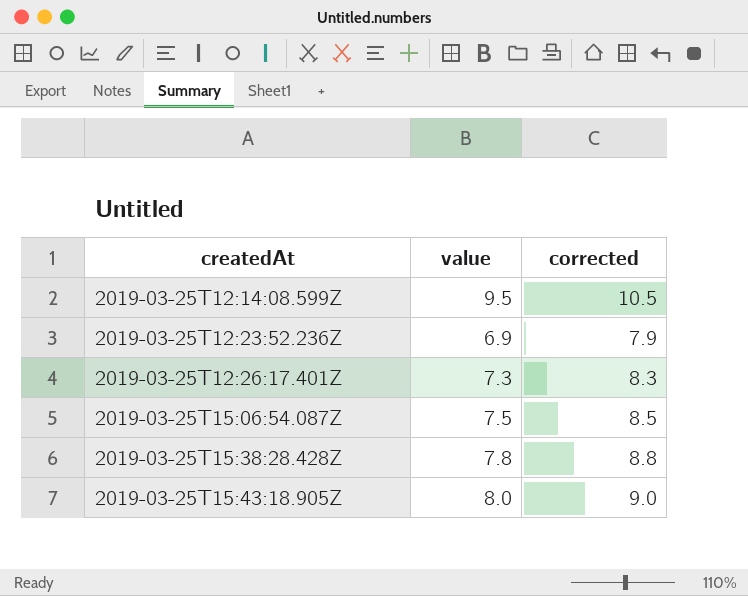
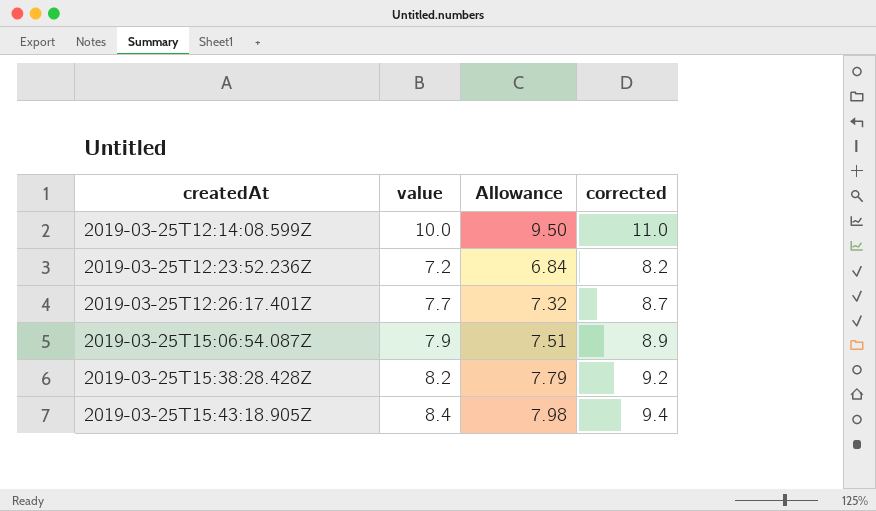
column Allowance | formula: none -> [value] * 0.95
2019-03-25T12:14:08.599Z | value: 9.5 -> 10.0
2019-03-25T12:14:08.599Z | corrected: 10.5 -> 11.0
2019-03-25T12:23:52.236Z | value: 6.9 -> 7.2
2019-03-25T12:23:52.236Z | corrected: 7.9 -> 8.2
2019-03-25T12:26:17.401Z | value: 7.3 -> 7.7
2019-03-25T12:26:17.401Z | corrected: 8.3 -> 8.7
2019-03-25T15:06:54.087Z | value: 7.5 -> 7.9
2019-03-25T15:06:54.087Z | corrected: 8.5 -> 8.9
2019-03-25T15:38:28.428Z | value: 7.8 -> 8.2
2019-03-25T15:38:28.428Z | corrected: 8.8 -> 9.2
2019-03-25T15:43:18.905Z | value: 8.0 -> 8.4
2019-03-25T15:43:18.905Z | corrected: 9.0 -> 9.4

